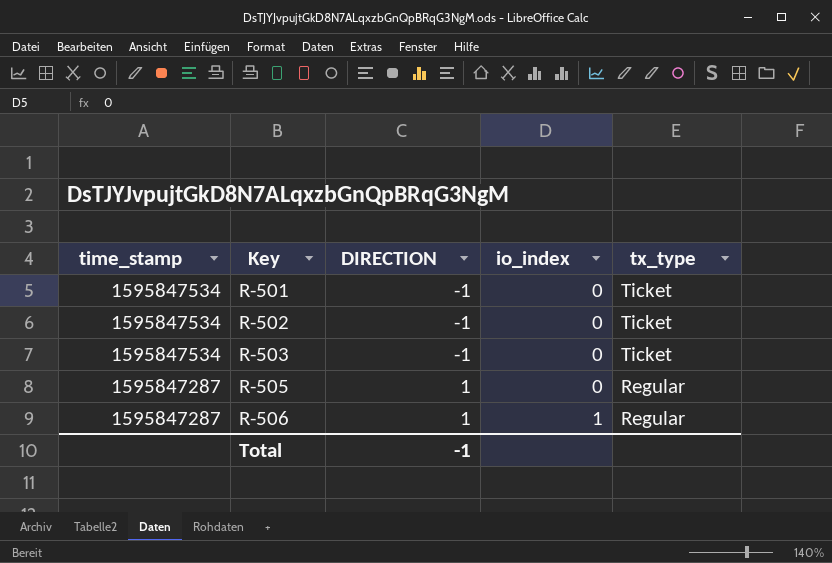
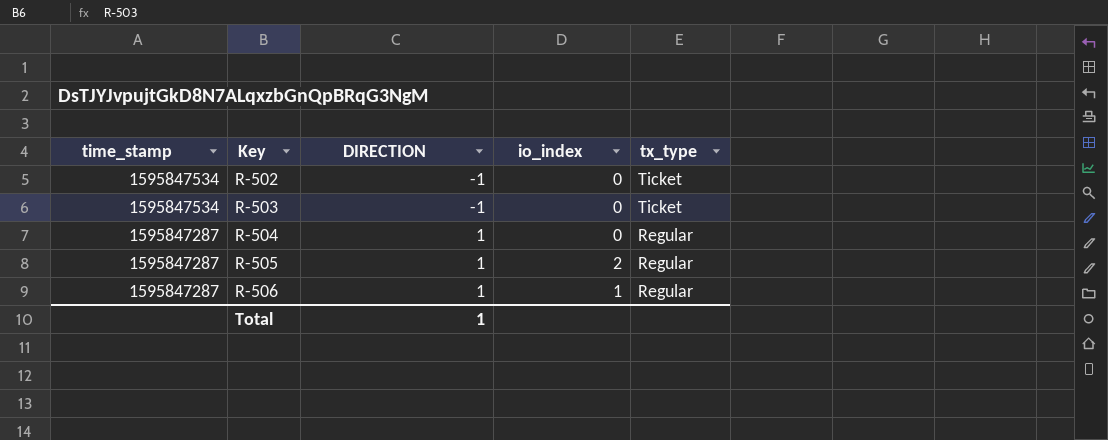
row R-501: 1595847534 | -1 | 0 | Ticket -> none
row R-504: none -> 1595847287 | 1 | 0 | Regular
R-505 | io_index: 0 -> 2
Total | DIRECTION: -1 -> 1

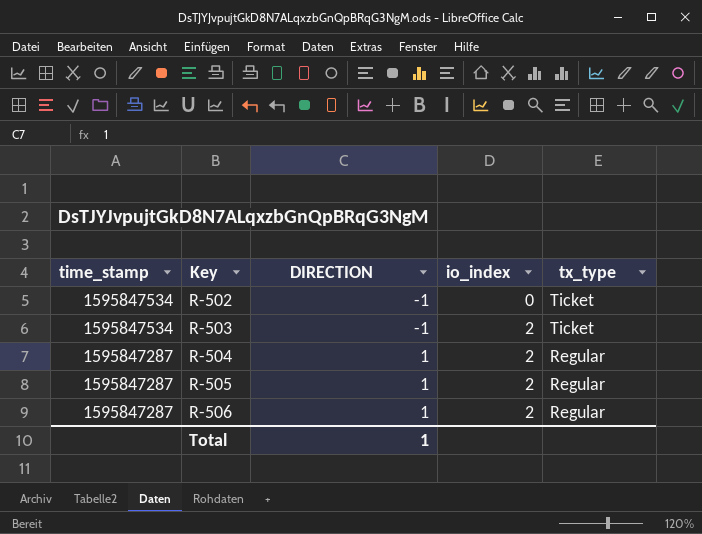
R-503 | io_index: 0 -> 2
R-504 | io_index: 0 -> 2
R-506 | io_index: 1 -> 2

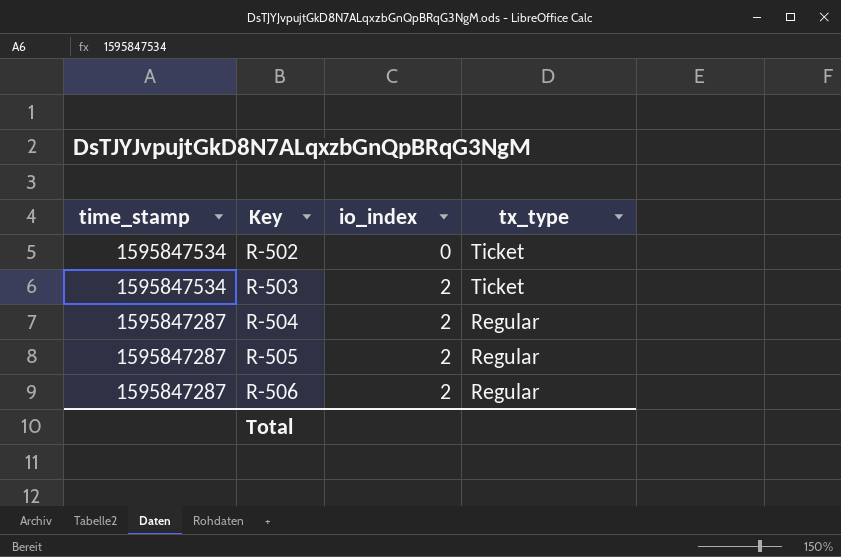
column DIRECTION | position: 3 -> none

